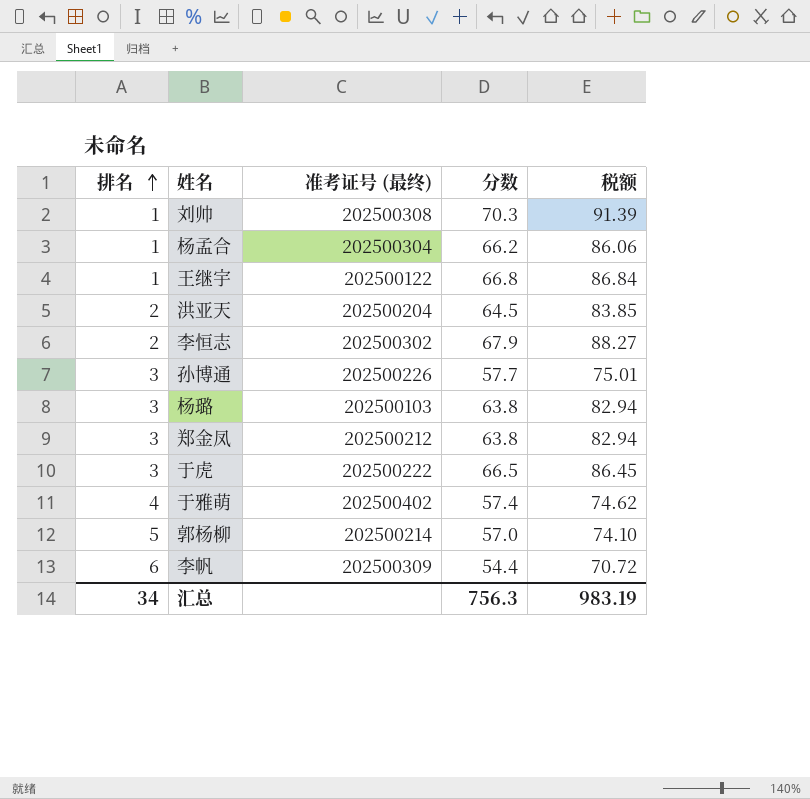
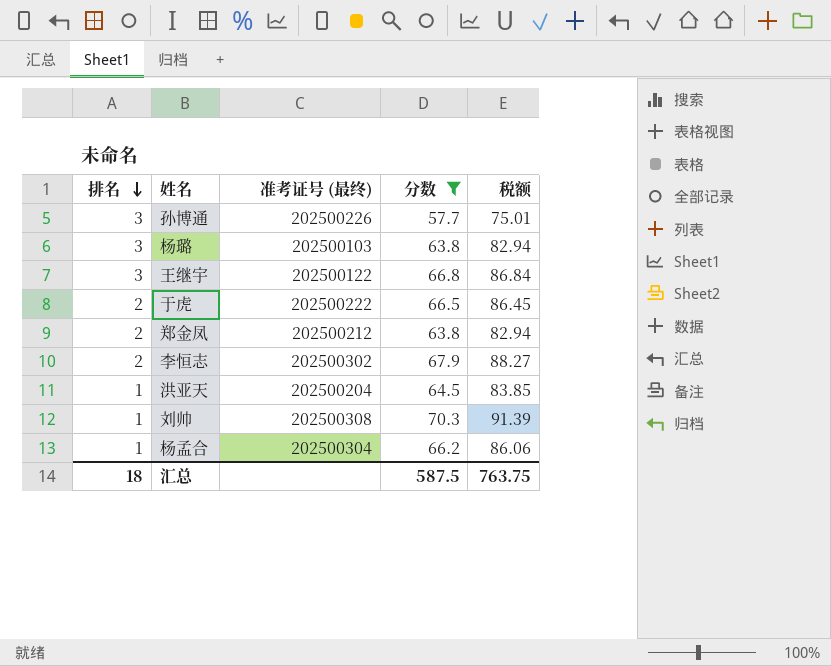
filter: none -> 分数 >= 57.7
row order: 排名 ascending -> 排名 descending
王继宇 | 排名: 1 -> 3
于虎 | 排名: 3 -> 2
郑金凤 | 排名: 3 -> 2
洪亚天 | 排名: 2 -> 1
汇总 | 排名: 34 -> 18
汇总 | 分数: 756.3 -> 587.5
汇总 | 税额: 983.19 -> 763.75

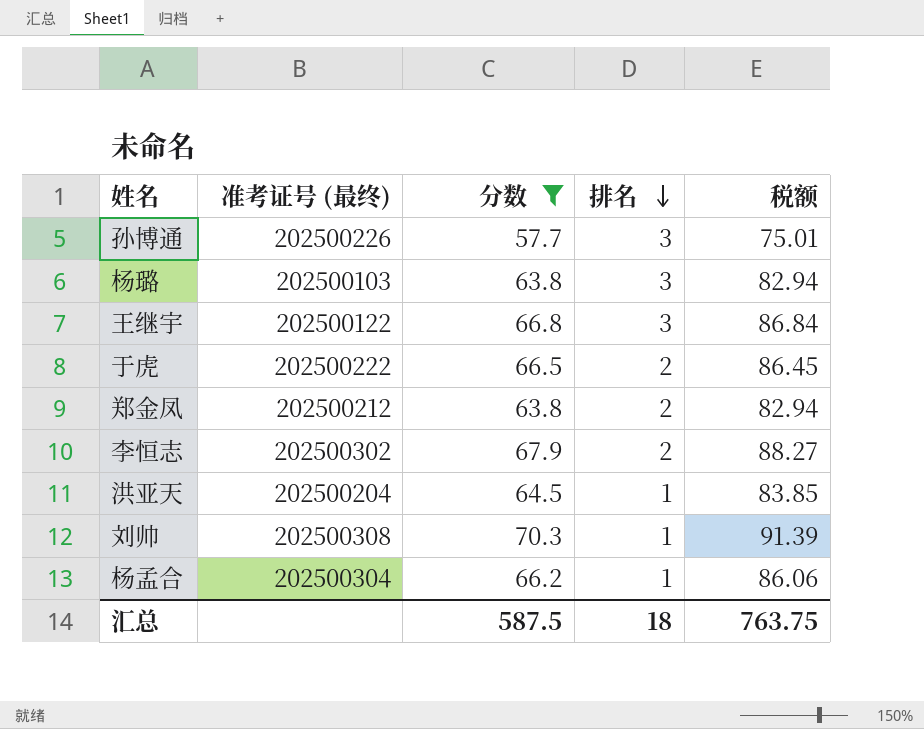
column 排名 | position: 1 -> 4

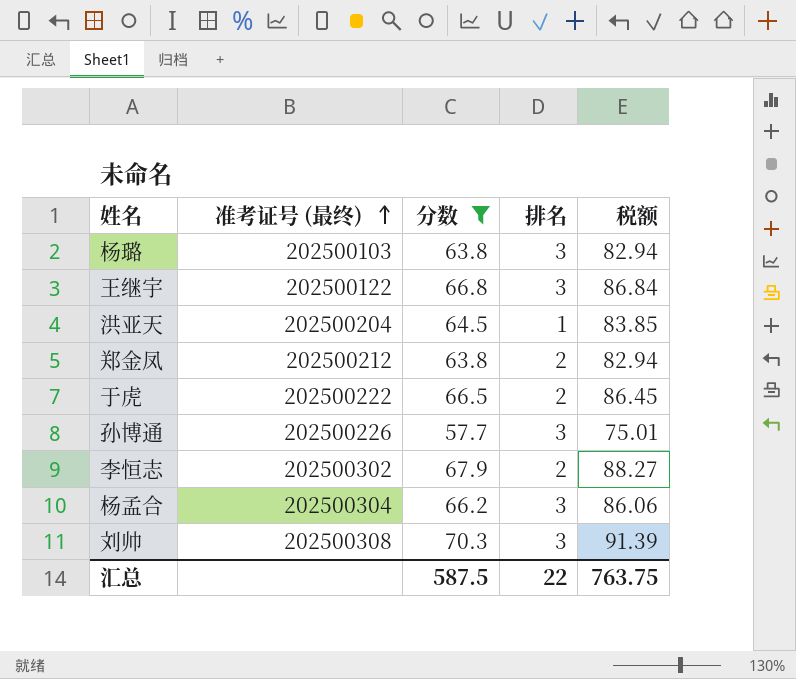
row order: 排名 descending -> 准考证号 (最终) ascending
杨孟合 | 排名: 1 -> 3
刘帅 | 排名: 1 -> 3
汇总 | 排名: 18 -> 22

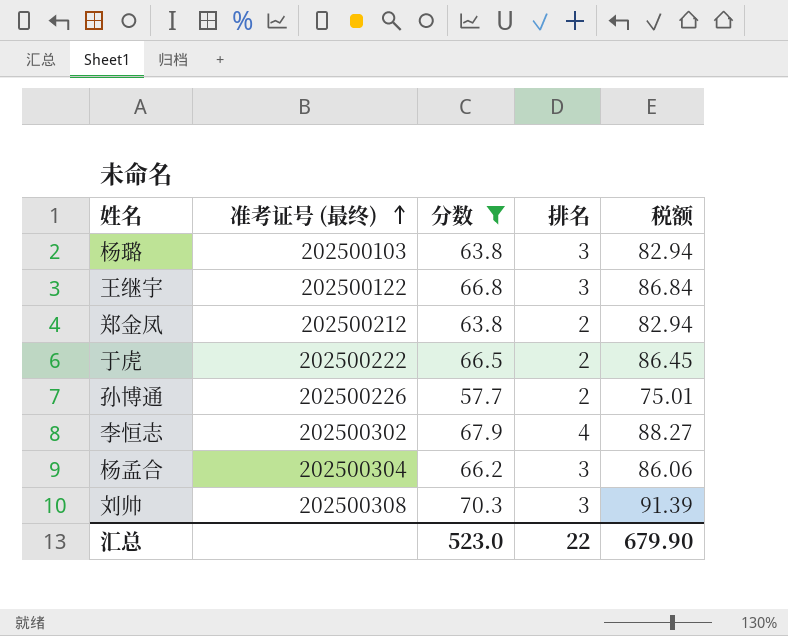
row 洪亚天: 202500204 | 64.5 | 1 | 83.85 -> none
孙博通 | 排名: 3 -> 2
李恒志 | 排名: 2 -> 4
汇总 | 分数: 587.5 -> 523.0
汇总 | 税额: 763.75 -> 679.90

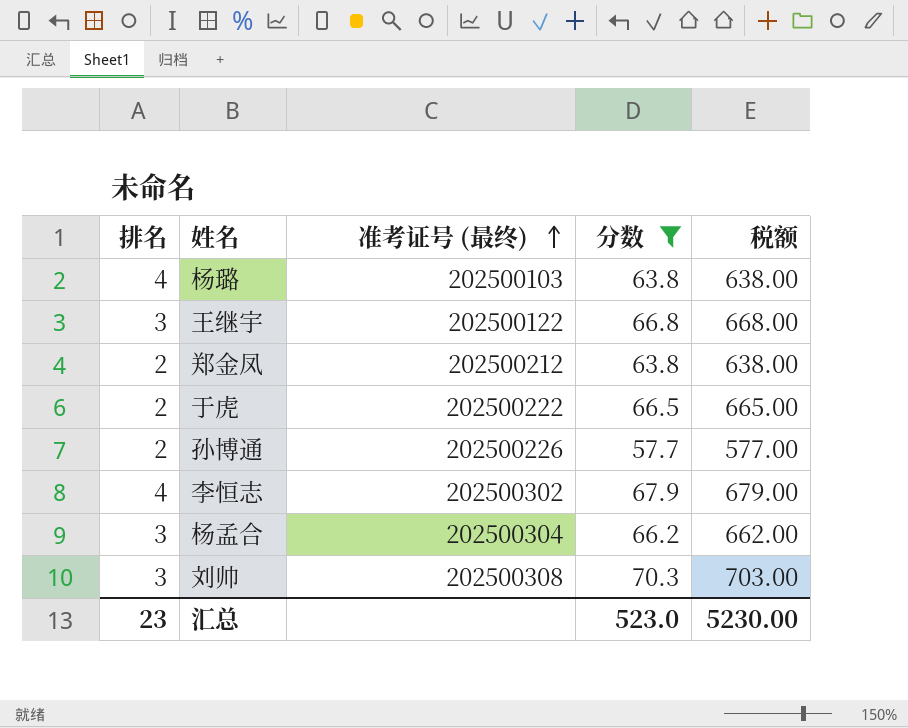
column 排名 | position: 4 -> 1
column 税额 | formula: [分数] * 1.3 -> [分数] * 10
杨璐 | 排名: 3 -> 4
汇总 | 排名: 22 -> 23
汇总 | 税额: 679.90 -> 5230.00

